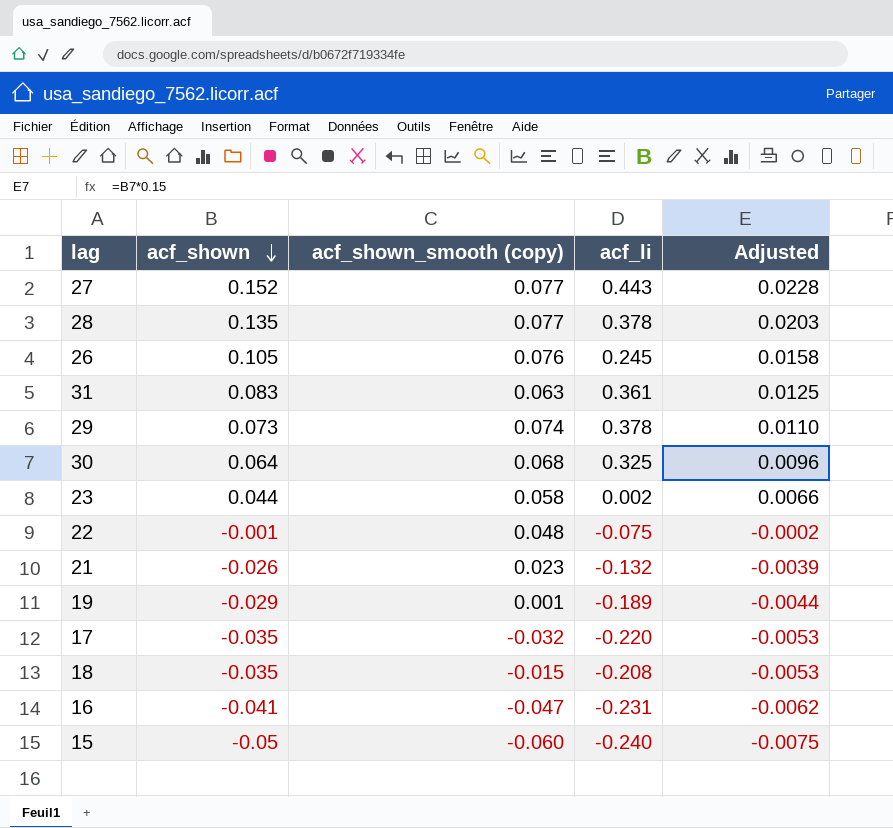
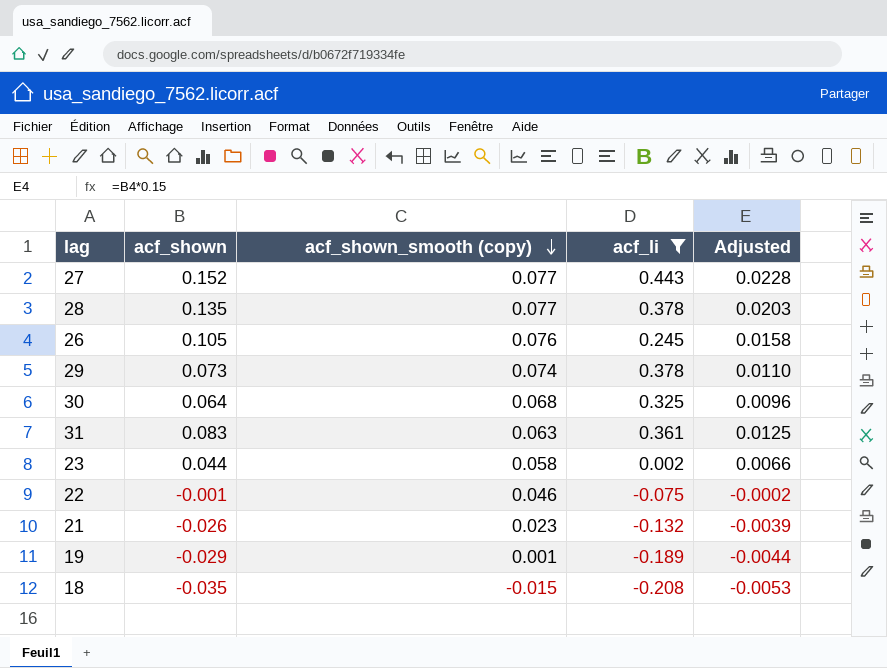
filter: none -> acf_li >= -0.208
row order: acf_shown descending -> acf_shown_smooth (copy) descending
22 | acf_shown_smooth (copy): 0.048 -> 0.046

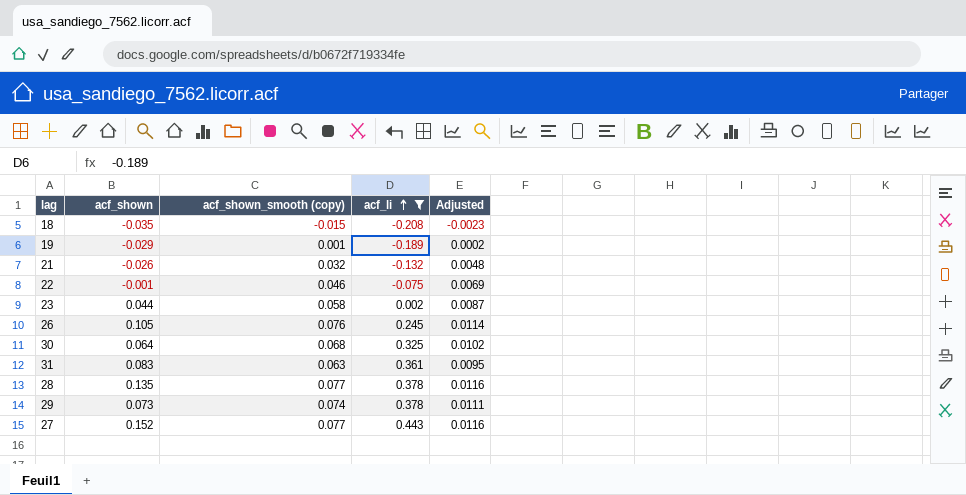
row order: acf_shown_smooth (copy) descending -> acf_li ascending
column Adjusted | formula: [acf_shown] * 0.15 -> [acf_shown_smooth (copy)] * 0.15
21 | acf_shown_smooth (copy): 0.023 -> 0.032

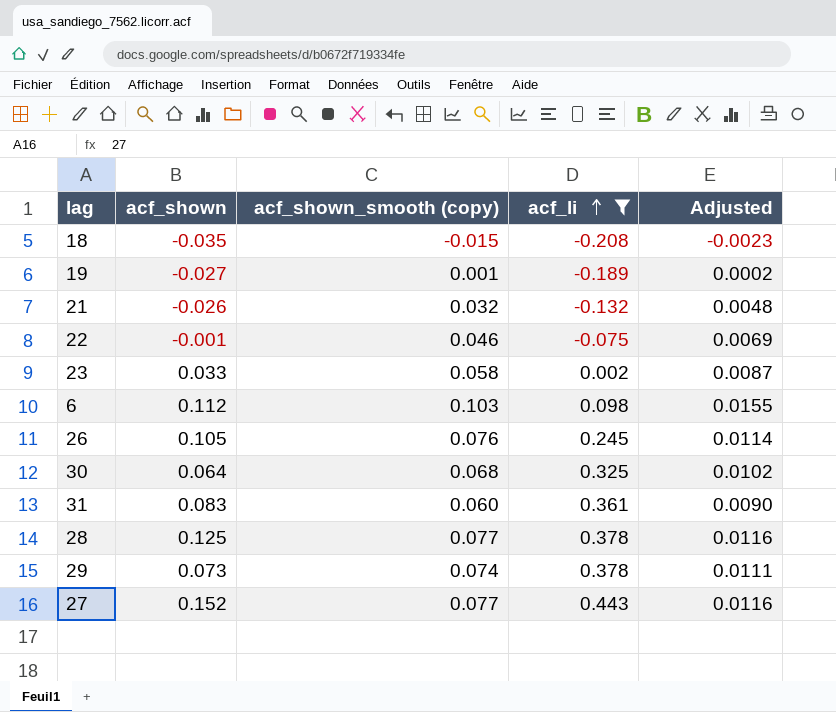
19 | acf_shown: -0.029 -> -0.027
23 | acf_shown: 0.044 -> 0.033
row 6: none -> 0.112 | 0.103 | 0.098 | 0.0155
31 | acf_shown_smooth (copy): 0.063 -> 0.060
31 | Adjusted: 0.0095 -> 0.0090
28 | acf_shown: 0.135 -> 0.125

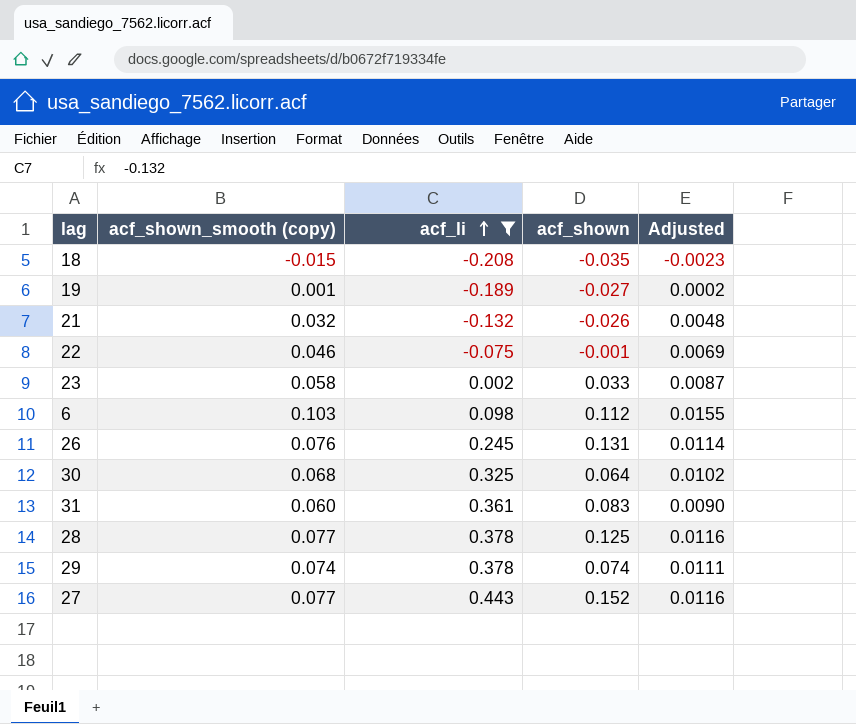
column acf_shown | position: 2 -> 4
26 | acf_shown: 0.105 -> 0.131
29 | acf_shown: 0.073 -> 0.074

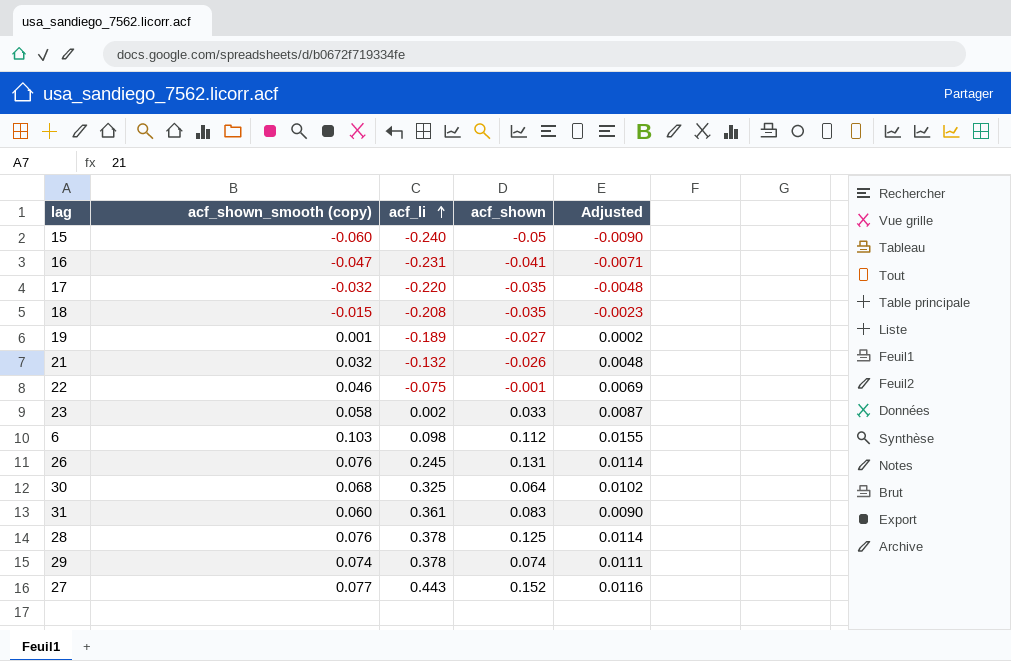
filter: acf_li >= -0.208 -> none
28 | acf_shown_smooth (copy): 0.077 -> 0.076
28 | Adjusted: 0.0116 -> 0.0114

